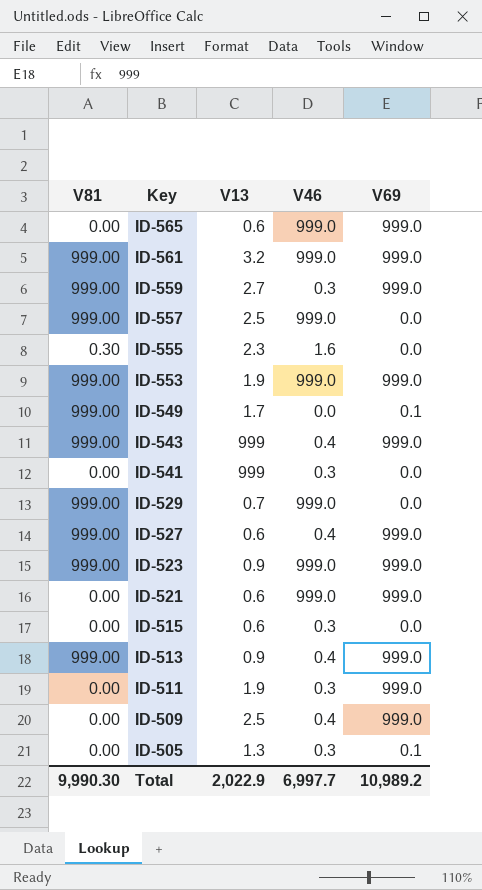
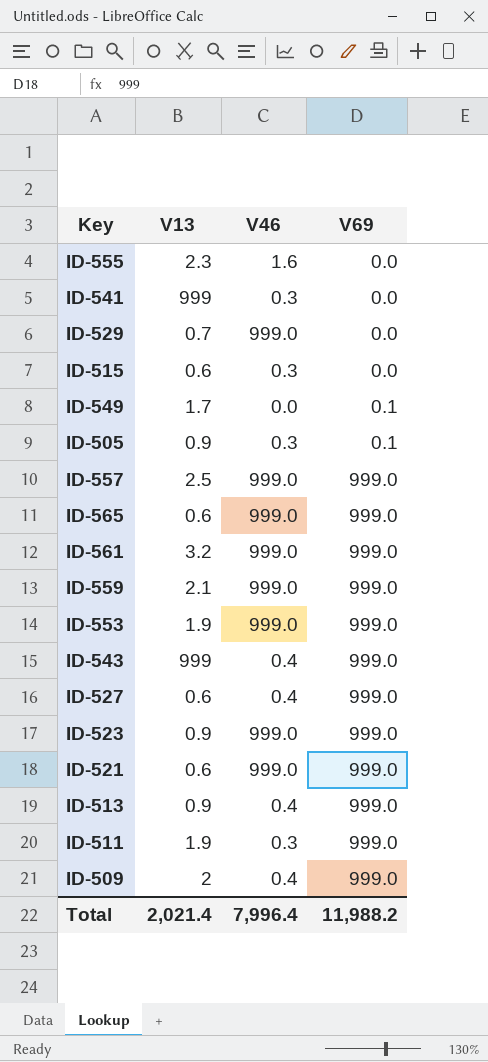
row order: Key descending -> V69 ascending
column V81 | position: 1 -> none
ID-505 | V13: 1.3 -> 0.9
ID-557 | V69: 0.0 -> 999.0
ID-559 | V13: 2.7 -> 2.1
ID-559 | V46: 0.3 -> 999.0
ID-509 | V13: 2.5 -> 2
Total | V13: 2,022.9 -> 2,021.4
Total | V46: 6,997.7 -> 7,996.4
Total | V69: 10,989.2 -> 11,988.2

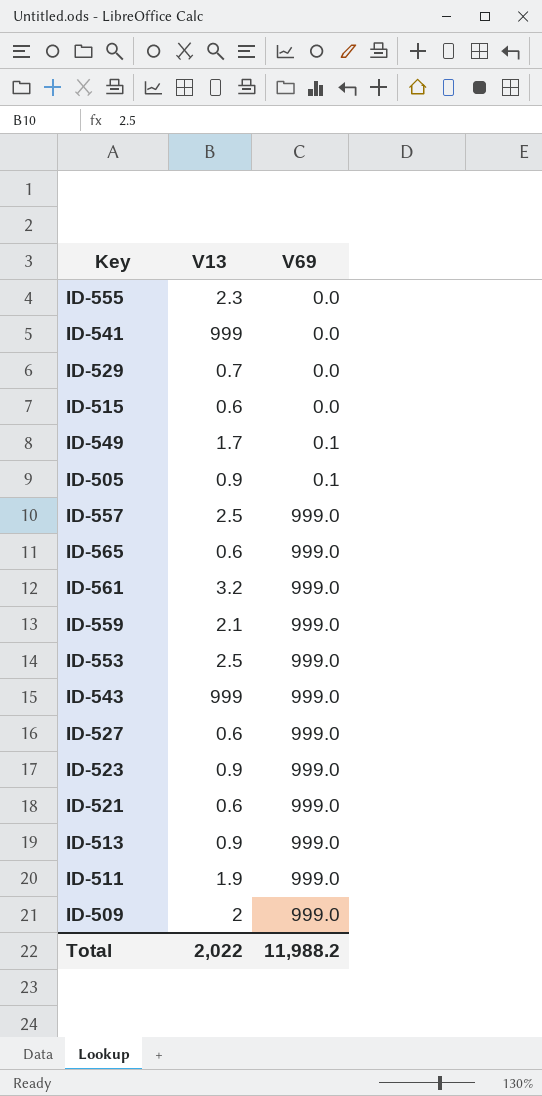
column V46 | position: 3 -> none
ID-553 | V13: 1.9 -> 2.5
Total | V13: 2,021.4 -> 2,022

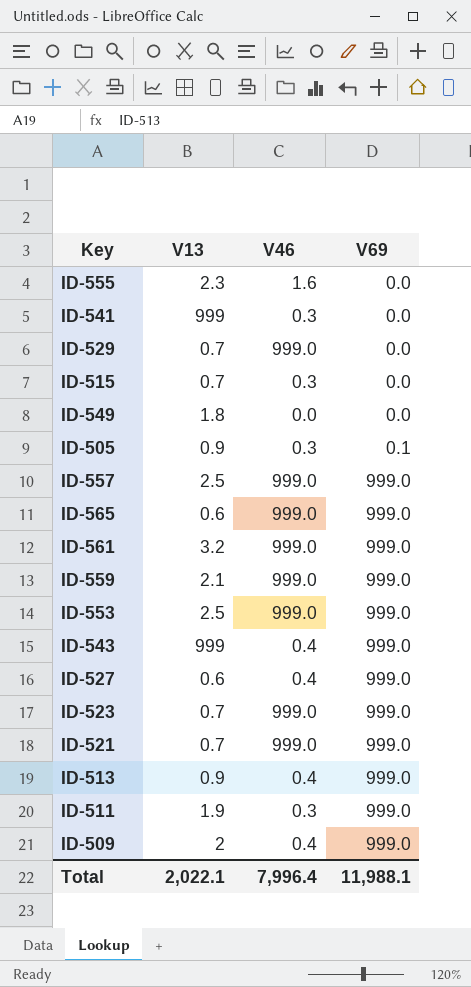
column V46 | position: none -> 3
ID-515 | V13: 0.6 -> 0.7
ID-549 | V13: 1.7 -> 1.8
ID-549 | V69: 0.1 -> 0.0
ID-523 | V13: 0.9 -> 0.7
ID-521 | V13: 0.6 -> 0.7
Total | V13: 2,022 -> 2,022.1
Total | V69: 11,988.2 -> 11,988.1

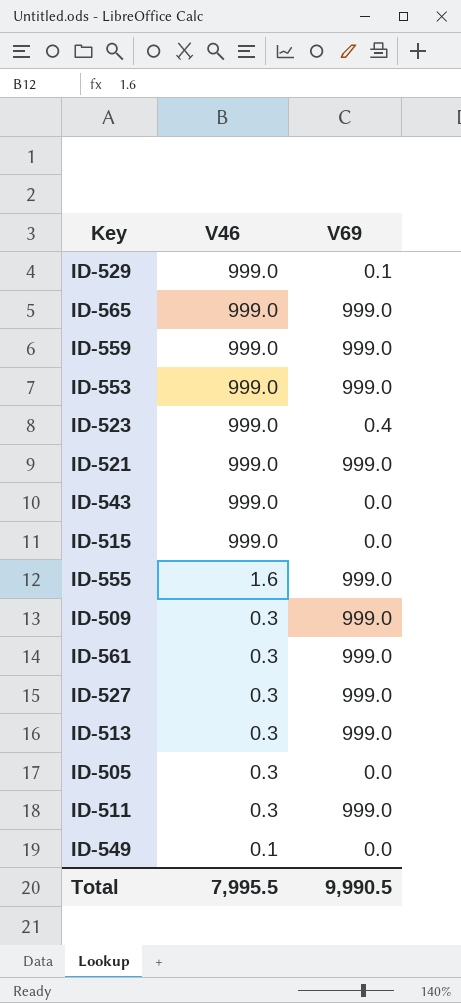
row order: V69 ascending -> V46 descending
column V13 | position: 2 -> none
row ID-541: 999 | 0.3 | 0.0 -> none
row ID-557: 2.5 | 999.0 | 999.0 -> none
ID-529 | V69: 0.0 -> 0.1
ID-523 | V69: 999.0 -> 0.4
ID-543 | V46: 0.4 -> 999.0
ID-543 | V69: 999.0 -> 0.0
ID-515 | V46: 0.3 -> 999.0
ID-555 | V69: 0.0 -> 999.0
ID-509 | V46: 0.4 -> 0.3
ID-561 | V46: 999.0 -> 0.3
ID-527 | V46: 0.4 -> 0.3
ID-513 | V46: 0.4 -> 0.3
ID-505 | V69: 0.1 -> 0.0
ID-549 | V46: 0.0 -> 0.1
Total | V46: 7,996.4 -> 7,995.5
Total | V69: 11,988.1 -> 9,990.5

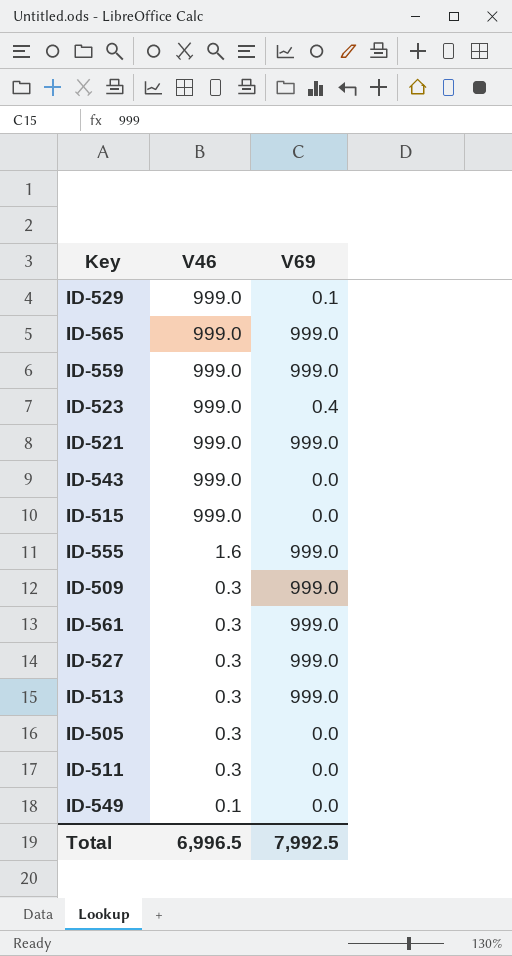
row ID-553: 999.0 | 999.0 -> none
ID-511 | V69: 999.0 -> 0.0
Total | V46: 7,995.5 -> 6,996.5
Total | V69: 9,990.5 -> 7,992.5

